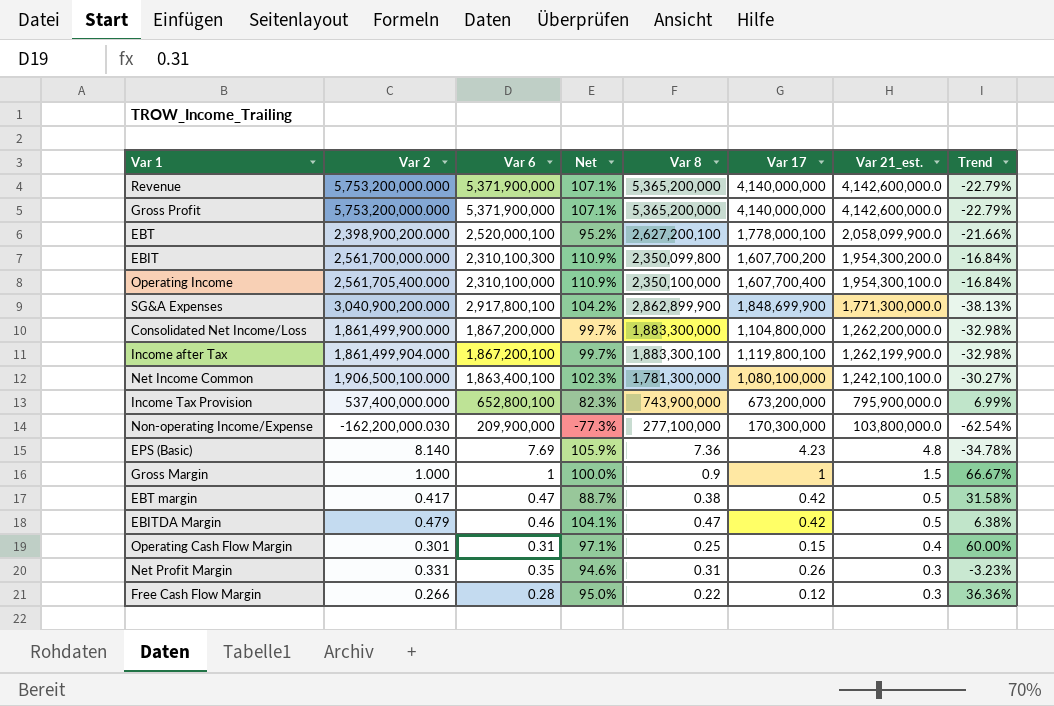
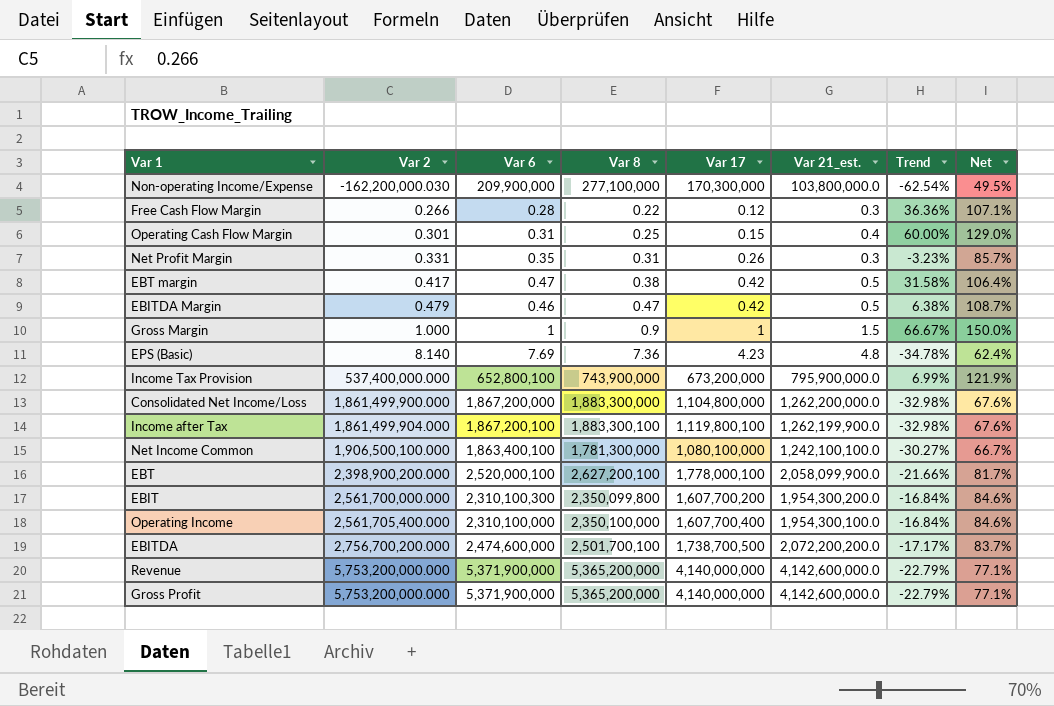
row order: Var 21_est. descending -> Var 2 ascending
column Net | formula: [Var 2] / [Var 6] -> [Var 21_est.] / [Var 6]
column Net | position: 4 -> 8
row SG&A Expenses: 3,040,900,200.000 | 2,917,800,100 | 104.2% | 2,862,899,900 | 1,848,699,900 | 1,771,300,000.0 | -38.13% -> none
row EBITDA: none -> 2,756,700,200.000 | 2,474,600,000 | 2,501,700,100 | 1,738,700,500 | 2,072,200,200.0 | -17.17% | 83.7%

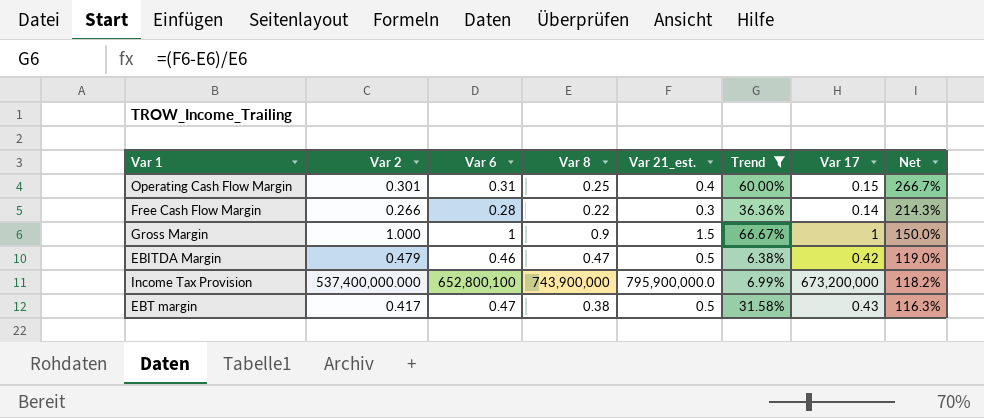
filter: none -> Trend >= 6.38%
row order: Var 2 ascending -> Net descending
column Var 17 | position: 5 -> 7
column Net | formula: [Var 21_est.] / [Var 6] -> [Var 21_est.] / [Var 17]
Free Cash Flow Margin | Var 17: 0.12 -> 0.14
EBT margin | Var 17: 0.42 -> 0.43

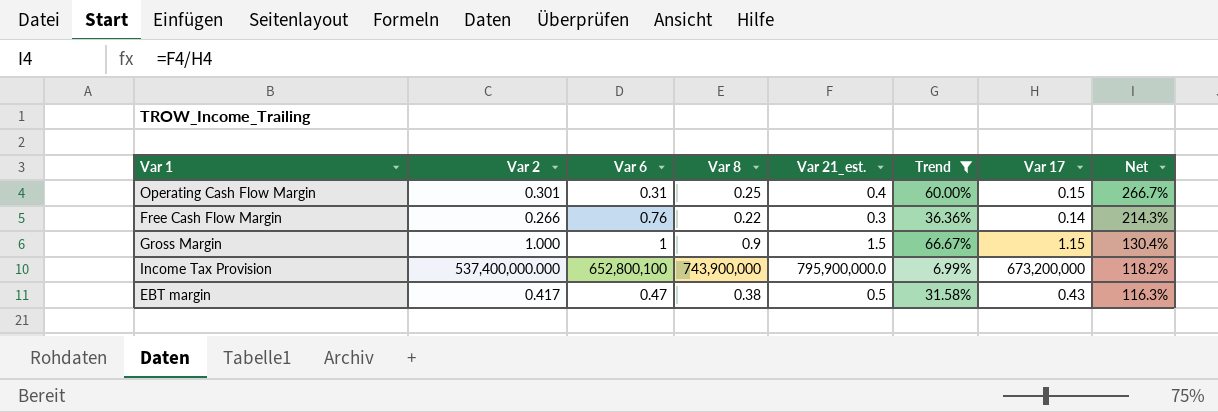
row EBITDA Margin: 0.479 | 0.46 | 0.47 | 0.5 | 6.38% | 0.42 | 119.0% -> none
Free Cash Flow Margin | Var 6: 0.28 -> 0.76
Gross Margin | Var 17: 1 -> 1.15
Gross Margin | Net: 150.0% -> 130.4%

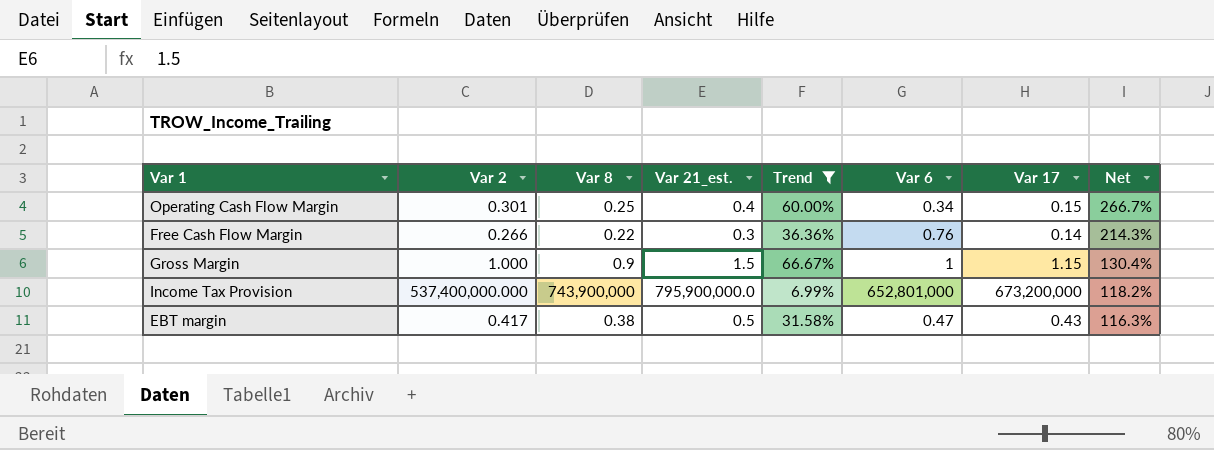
column Var 6 | position: 3 -> 6
Operating Cash Flow Margin | Var 6: 0.31 -> 0.34
Income Tax Provision | Var 6: 652,800,100 -> 652,801,000

